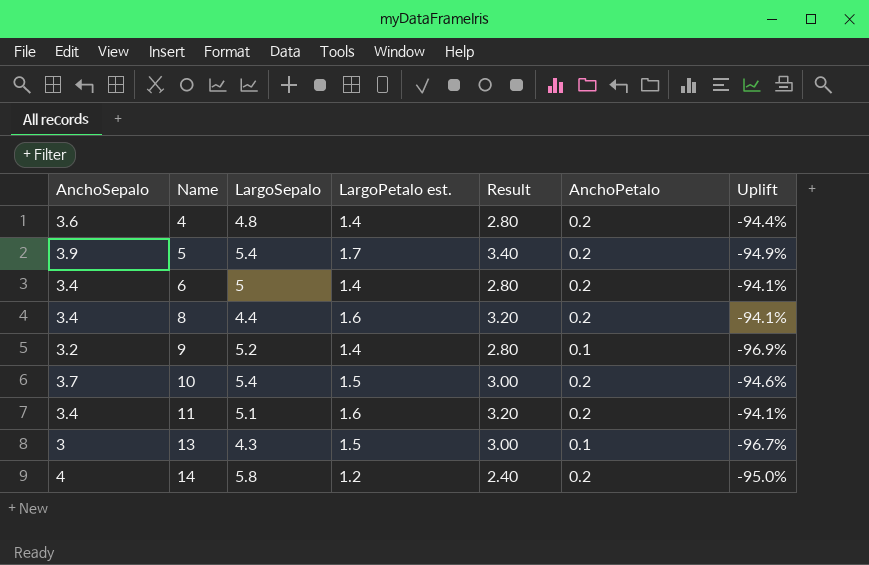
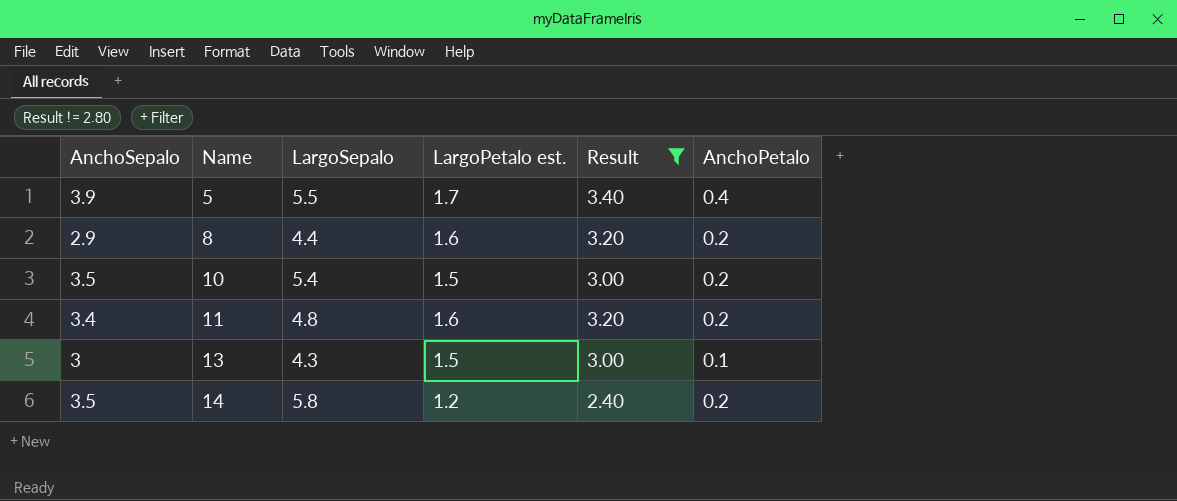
filter: none -> Result != 2.80
column Uplift | formula: ([AnchoPetalo] - [AnchoSepalo]) / [AnchoSepalo] -> none
5 | LargoSepalo: 5.4 -> 5.5
5 | AnchoPetalo: 0.2 -> 0.4
8 | AnchoSepalo: 3.4 -> 2.9
10 | AnchoSepalo: 3.7 -> 3.5
11 | LargoSepalo: 5.1 -> 4.8
14 | AnchoSepalo: 4 -> 3.5

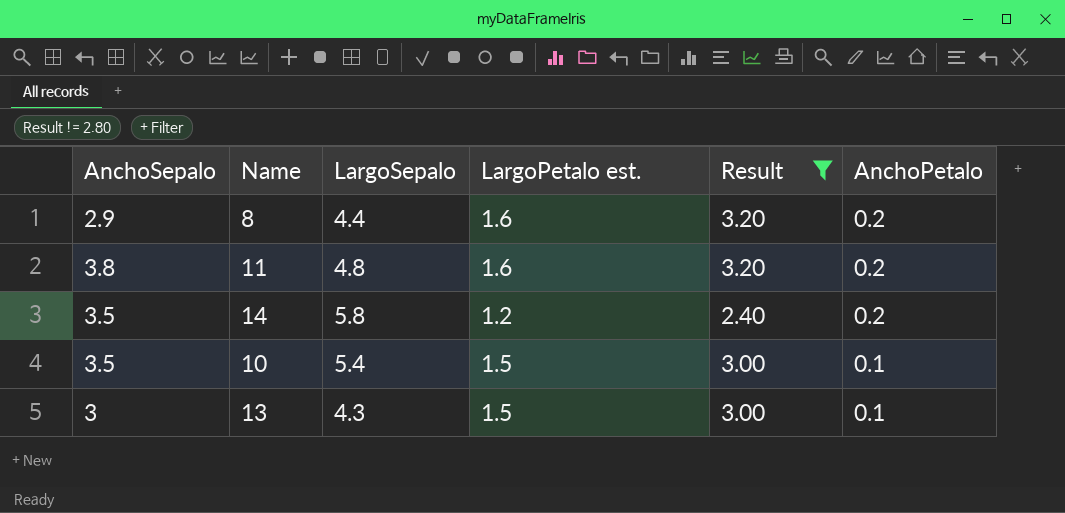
row order: Name ascending -> AnchoPetalo descending
row 5: 3.9 | 5.5 | 1.7 | 3.40 | 0.4 -> none
11 | AnchoSepalo: 3.4 -> 3.8
10 | AnchoPetalo: 0.2 -> 0.1

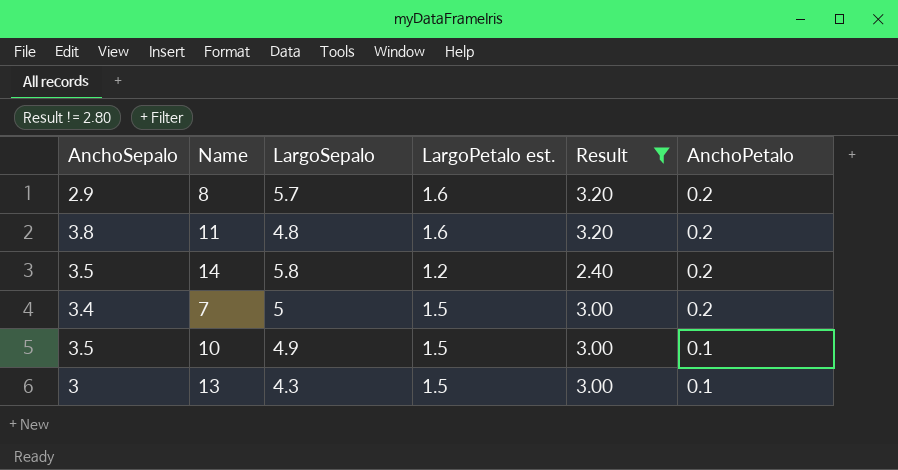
8 | LargoSepalo: 4.4 -> 5.7
row 7: none -> 3.4 | 5 | 1.5 | 3.00 | 0.2
10 | LargoSepalo: 5.4 -> 4.9

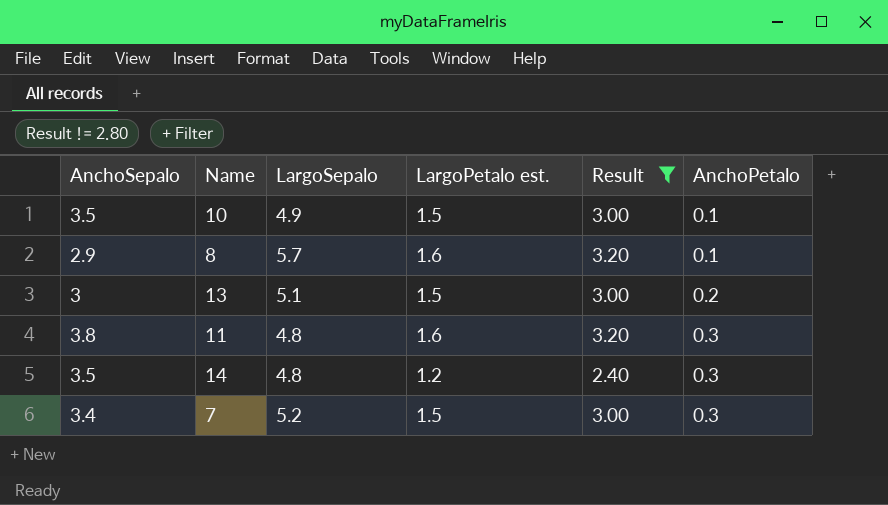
row order: AnchoPetalo descending -> AnchoPetalo ascending
8 | AnchoPetalo: 0.2 -> 0.1
13 | LargoSepalo: 4.3 -> 5.1
13 | AnchoPetalo: 0.1 -> 0.2
11 | AnchoPetalo: 0.2 -> 0.3
14 | LargoSepalo: 5.8 -> 4.8
14 | AnchoPetalo: 0.2 -> 0.3
7 | LargoSepalo: 5 -> 5.2
7 | AnchoPetalo: 0.2 -> 0.3

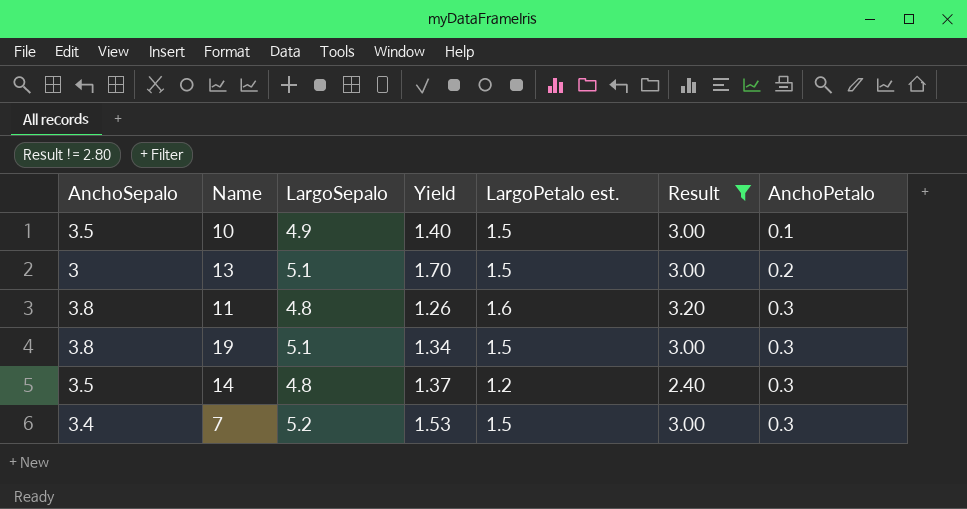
column Yield | formula: none -> [LargoSepalo] / [AnchoSepalo]
row 8: 2.9 | 5.7 | 1.6 | 3.20 | 0.1 -> none
row 19: none -> 3.8 | 5.1 | 1.34 | 1.5 | 3.00 | 0.3

